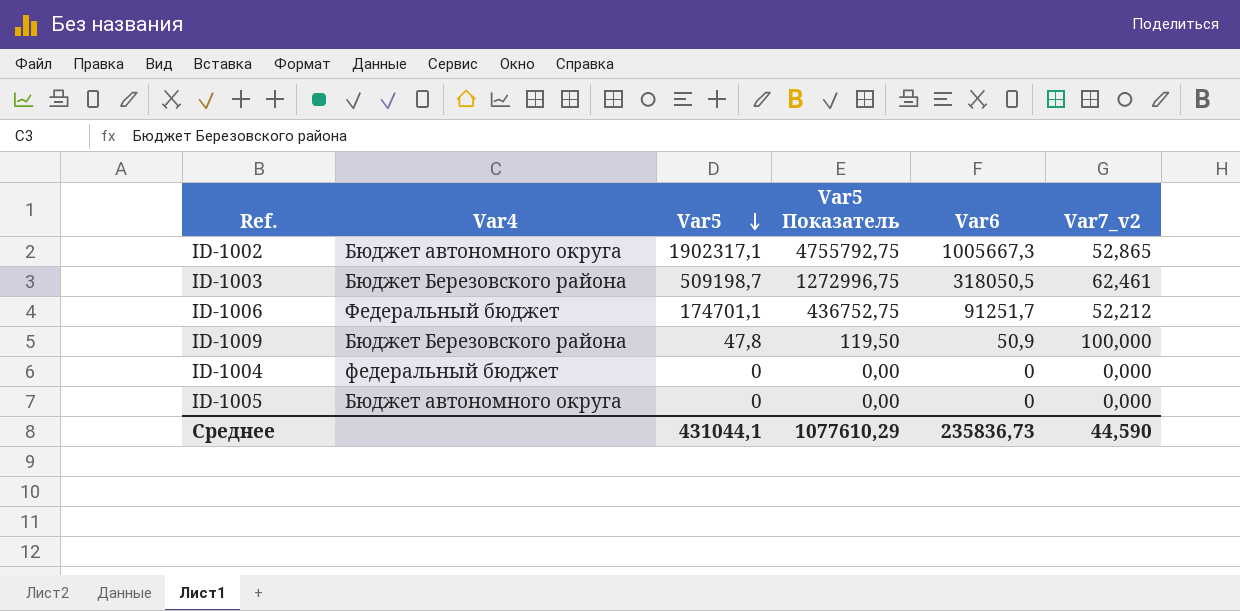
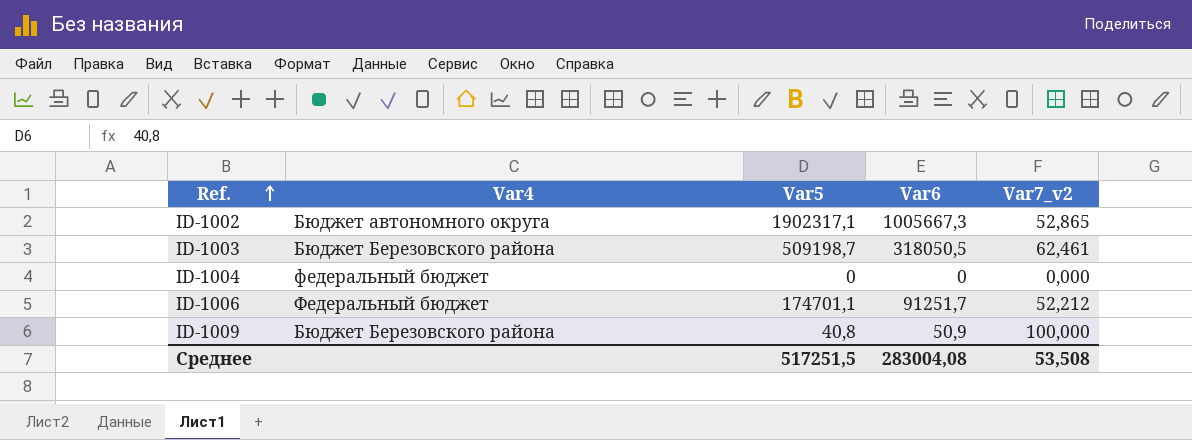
row order: Var5 descending -> Ref. ascending
column Var5 Показатель | formula: [Var5] * 2,5 -> none
row ID-1005: Бюджет автономного округа | 0 | 0,00 | 0 | 0,000 -> none
ID-1009 | Var5: 47,8 -> 40,8
Среднее | Var5: 431044,1 -> 517251,5
Среднее | Var6: 235836,73 -> 283004,08
Среднее | Var7_v2: 44,590 -> 53,508

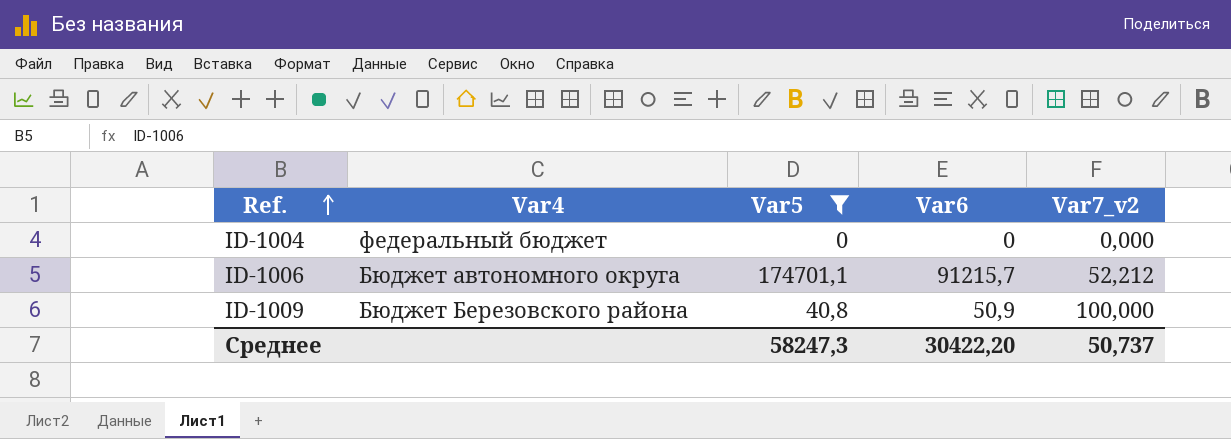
filter: none -> Var5 <= 174701,1
ID-1006 | Var4: Федеральный бюджет -> Бюджет автономного округа
ID-1006 | Var6: 91251,7 -> 91215,7
Среднее | Var5: 517251,5 -> 58247,3
Среднее | Var6: 283004,08 -> 30422,20
Среднее | Var7_v2: 53,508 -> 50,737

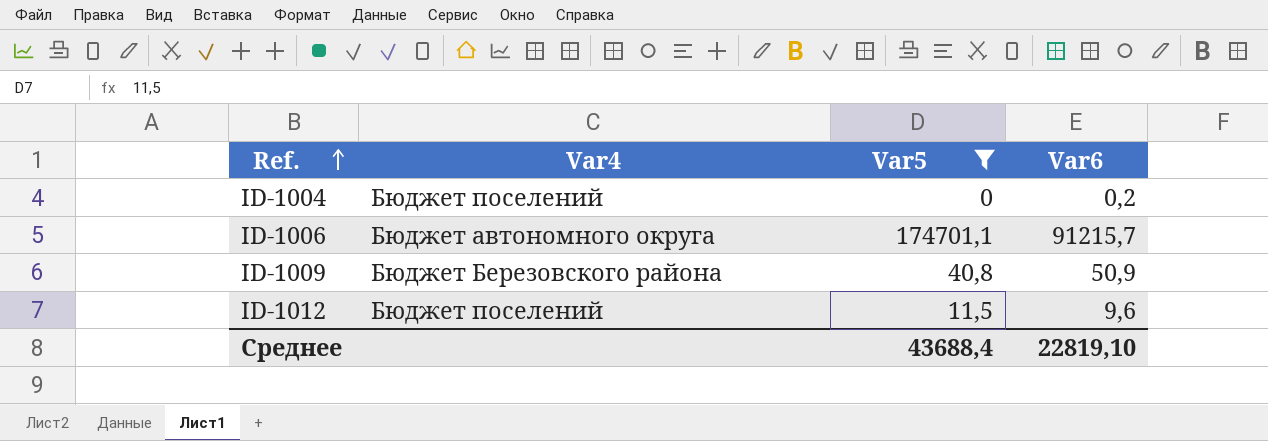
column Var7_v2 | position: 5 -> none
ID-1004 | Var4: федеральный бюджет -> Бюджет поселений
ID-1004 | Var6: 0 -> 0,2
row ID-1012: none -> Бюджет поселений | 11,5 | 9,6
Среднее | Var5: 58247,3 -> 43688,4
Среднее | Var6: 30422,20 -> 22819,10

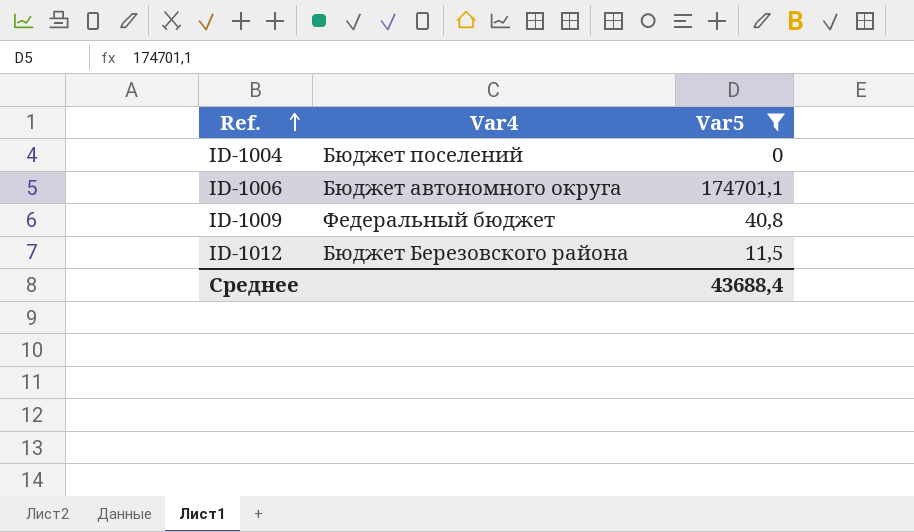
column Var6 | position: 4 -> none
ID-1009 | Var4: Бюджет Березовского района -> Федеральный бюджет
ID-1012 | Var4: Бюджет поселений -> Бюджет Березовского района

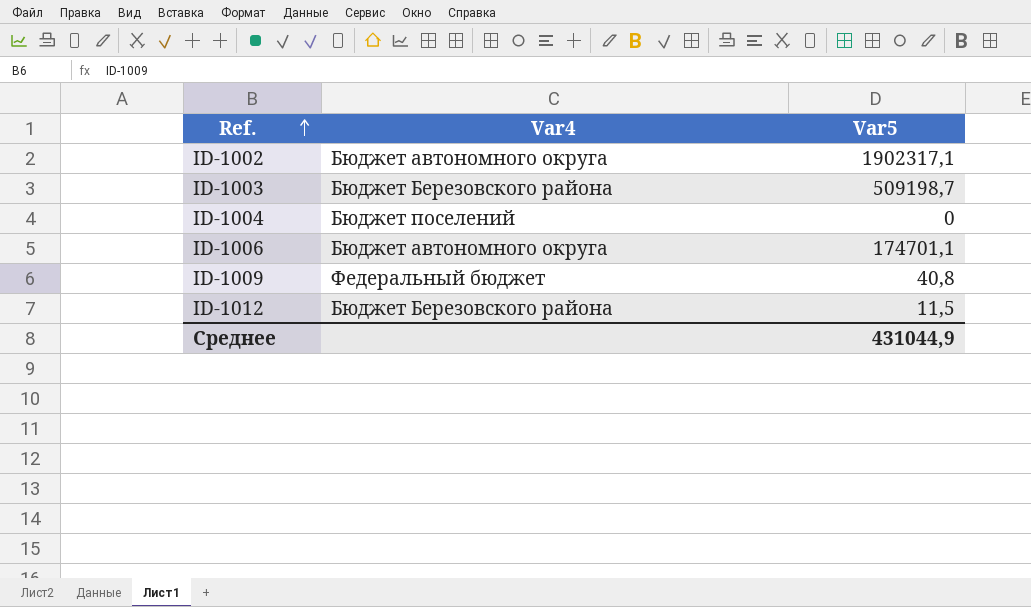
filter: Var5 <= 174701,1 -> none
Среднее | Var5: 43688,4 -> 431044,9

